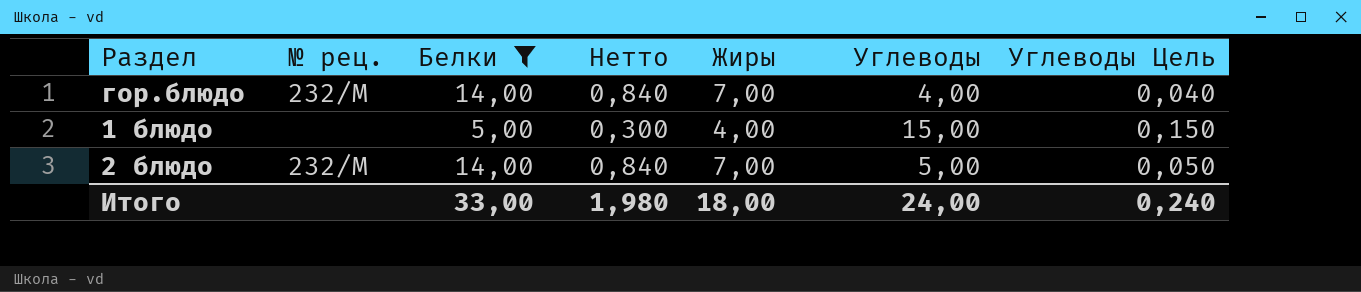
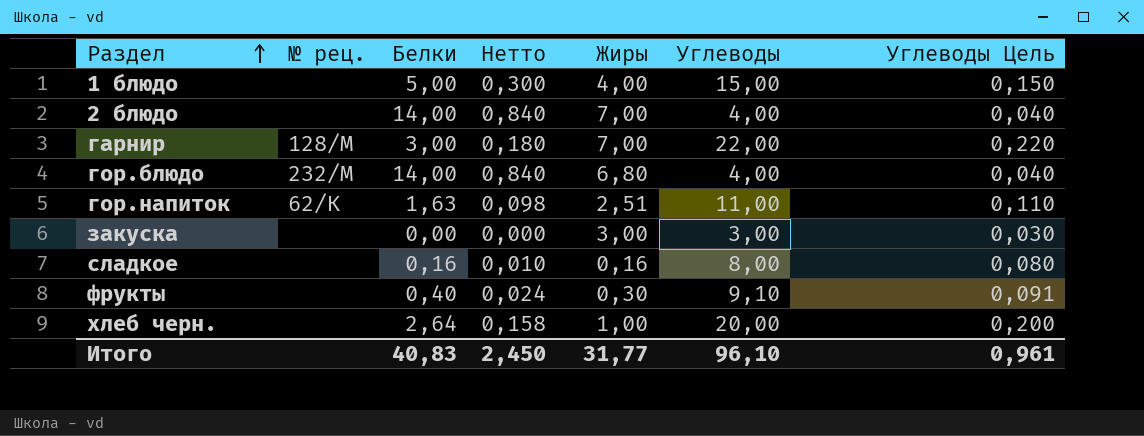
filter: Белки >= 5,00 -> none
row order: none -> Раздел ascending
2 блюдо | № рец.: 232/М -> none
2 блюдо | Углеводы: 5,00 -> 4,00
2 блюдо | Углеводы Цель: 0,050 -> 0,040
гор.блюдо | Жиры: 7,00 -> 6,80
Итого | Белки: 33,00 -> 40,83
Итого | Нетто: 1,980 -> 2,450
Итого | Жиры: 18,00 -> 31,77
Итого | Углеводы: 24,00 -> 96,10
Итого | Углеводы Цель: 0,240 -> 0,961

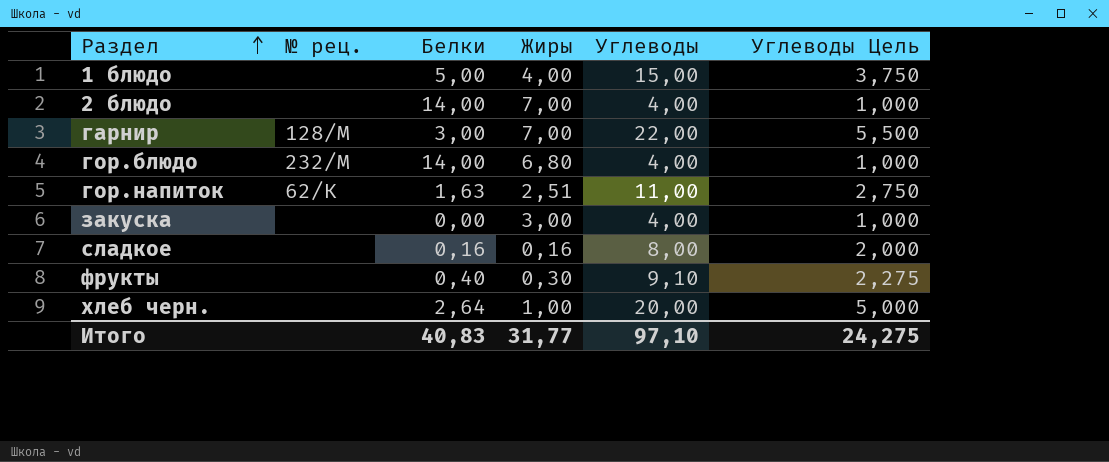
column Нетто | formula: [Белки] * 0,06 -> none
column Углеводы Цель | formula: [Углеводы] * 0,01 -> [Углеводы] * 0,25
закуска | Углеводы: 3,00 -> 4,00
Итого | Углеводы: 96,10 -> 97,10
Итого | Углеводы Цель: 0,961 -> 24,275

